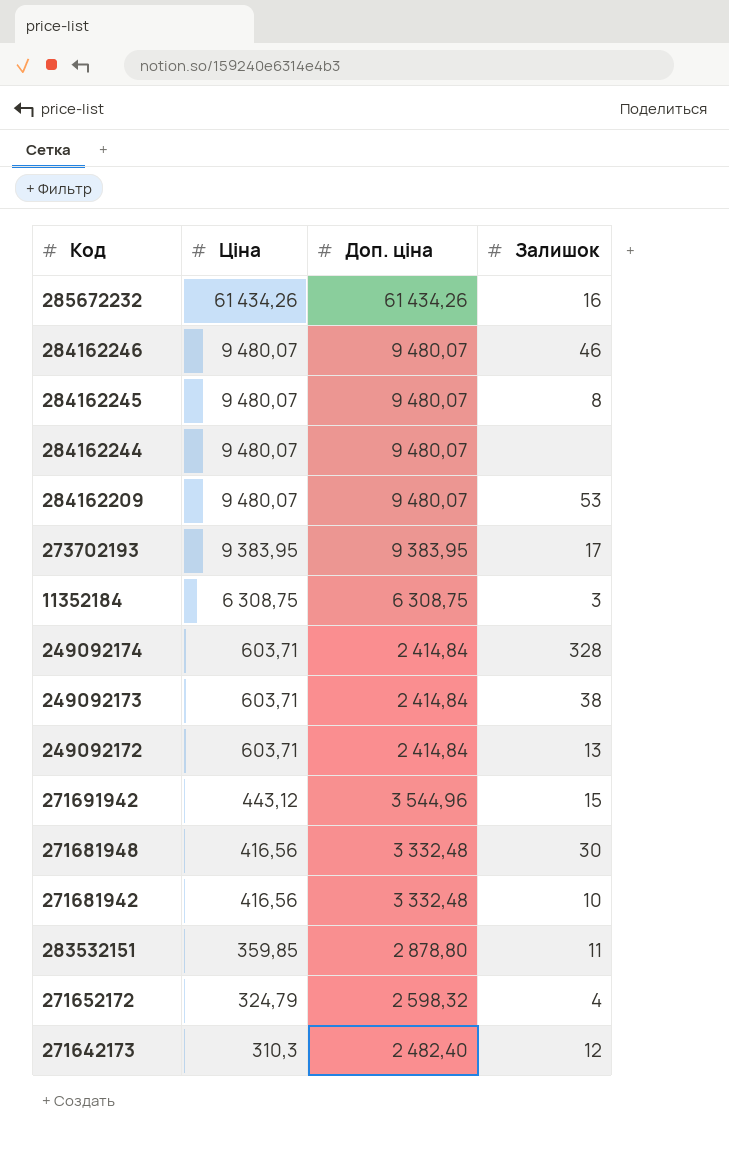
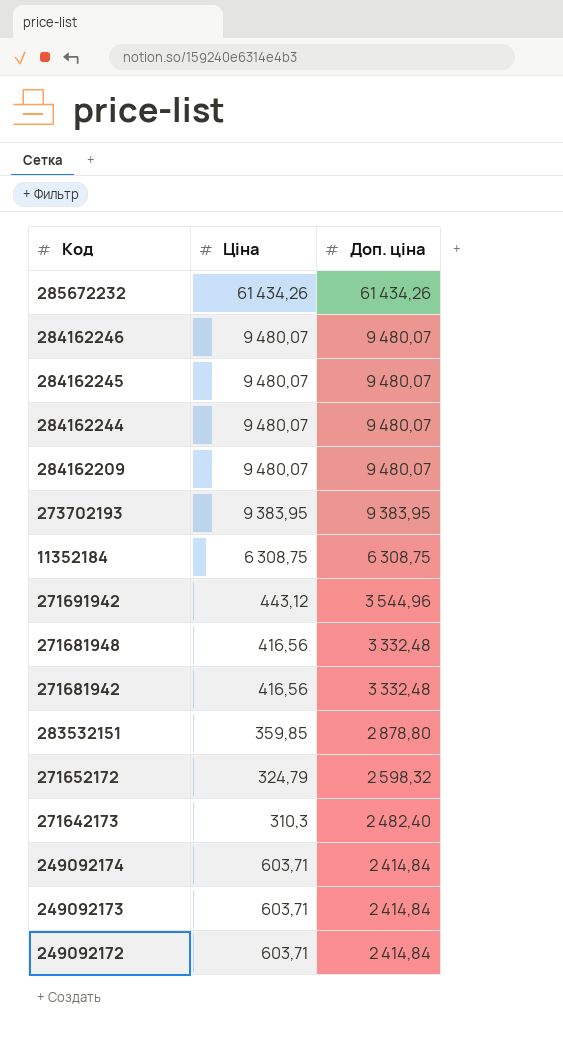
row order: Ціна descending -> Доп. ціна descending
column Залишок | position: 4 -> none

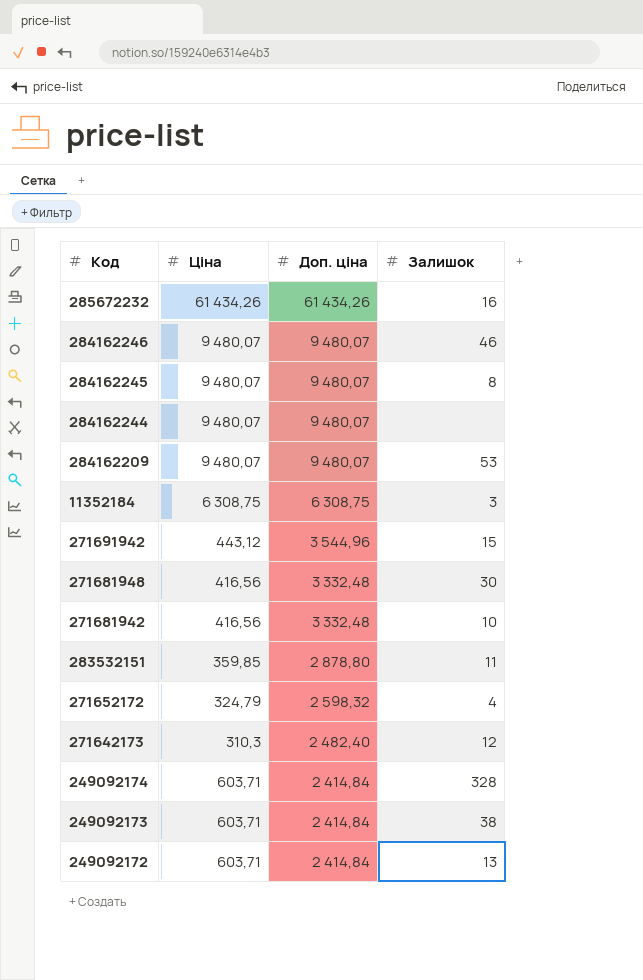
column Залишок | position: none -> 4
row 273702193: 9 383,95 | 9 383,95 -> none

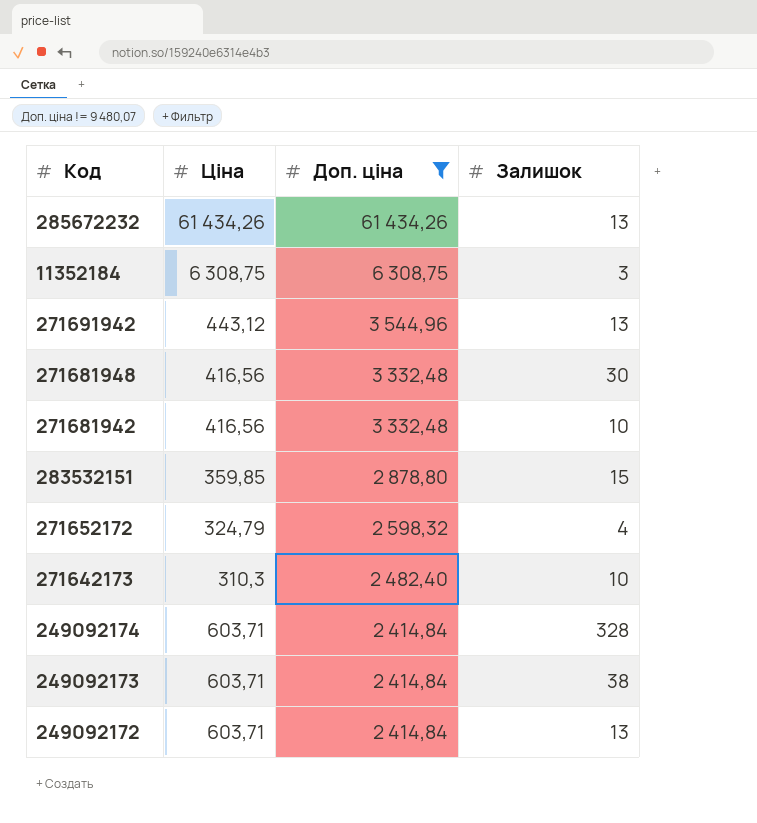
filter: none -> Доп. ціна != 9 480,07
285672232 | Залишок: 16 -> 13
271691942 | Залишок: 15 -> 13
283532151 | Залишок: 11 -> 15
271642173 | Залишок: 12 -> 10

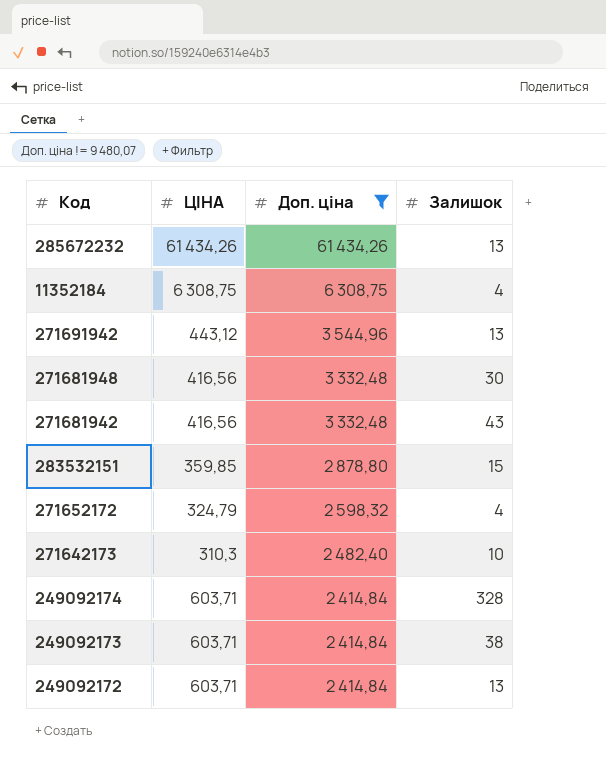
column name: Ціна -> ЦІНА
11352184 | Залишок: 3 -> 4
271681942 | Залишок: 10 -> 43

